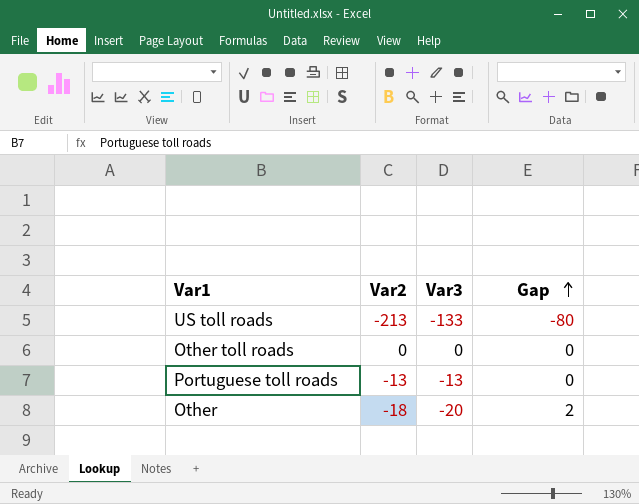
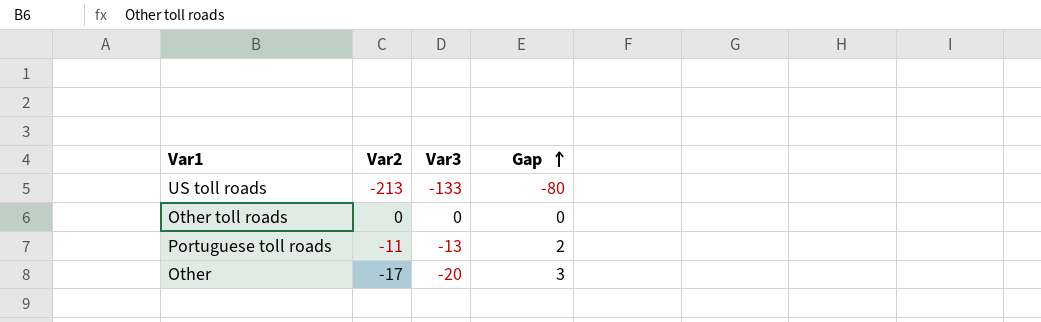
Portuguese toll roads | Var2: -13 -> -11
Portuguese toll roads | Gap: 0 -> 2
Other | Var2: -18 -> -17
Other | Gap: 2 -> 3

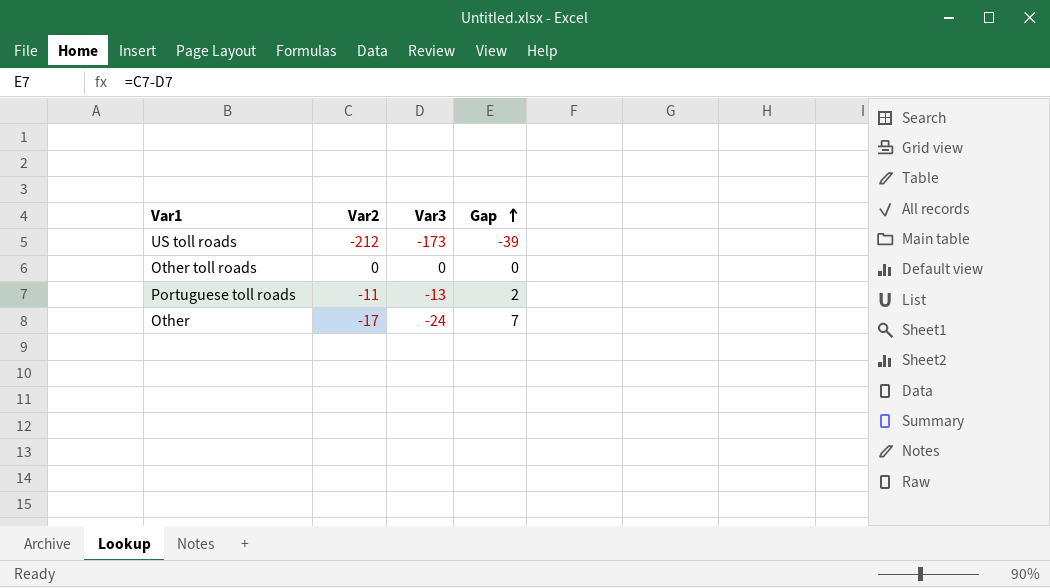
US toll roads | Var2: -213 -> -212
US toll roads | Var3: -133 -> -173
US toll roads | Gap: -80 -> -39
Other | Var3: -20 -> -24
Other | Gap: 3 -> 7

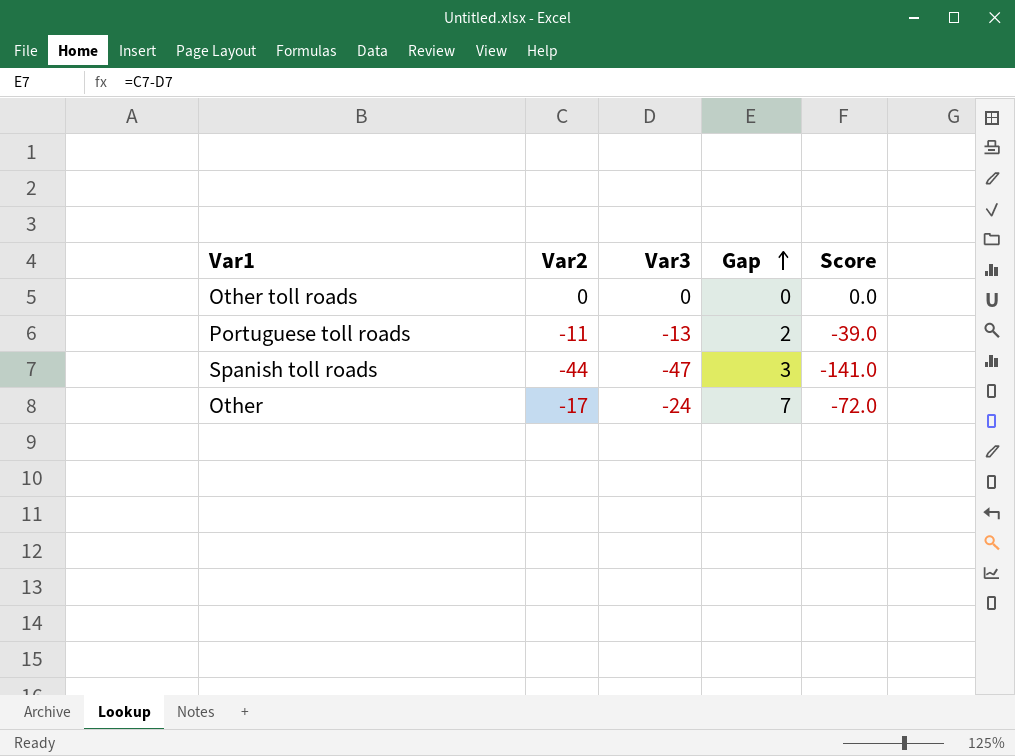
column Score | formula: none -> [Var3] * 3
row US toll roads: -212 | -173 | -39 -> none
row Spanish toll roads: none -> -44 | -47 | 3 | -141.0

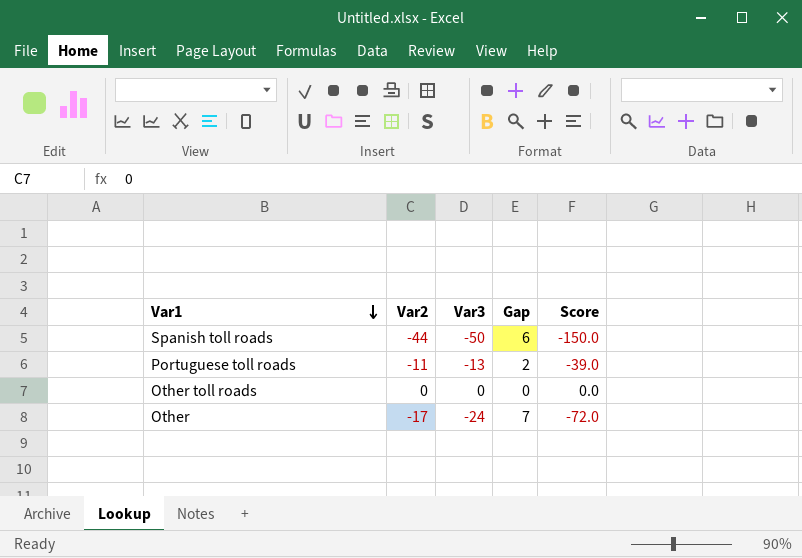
row order: Gap ascending -> Var1 descending
Spanish toll roads | Var3: -47 -> -50
Spanish toll roads | Gap: 3 -> 6
Spanish toll roads | Score: -141.0 -> -150.0

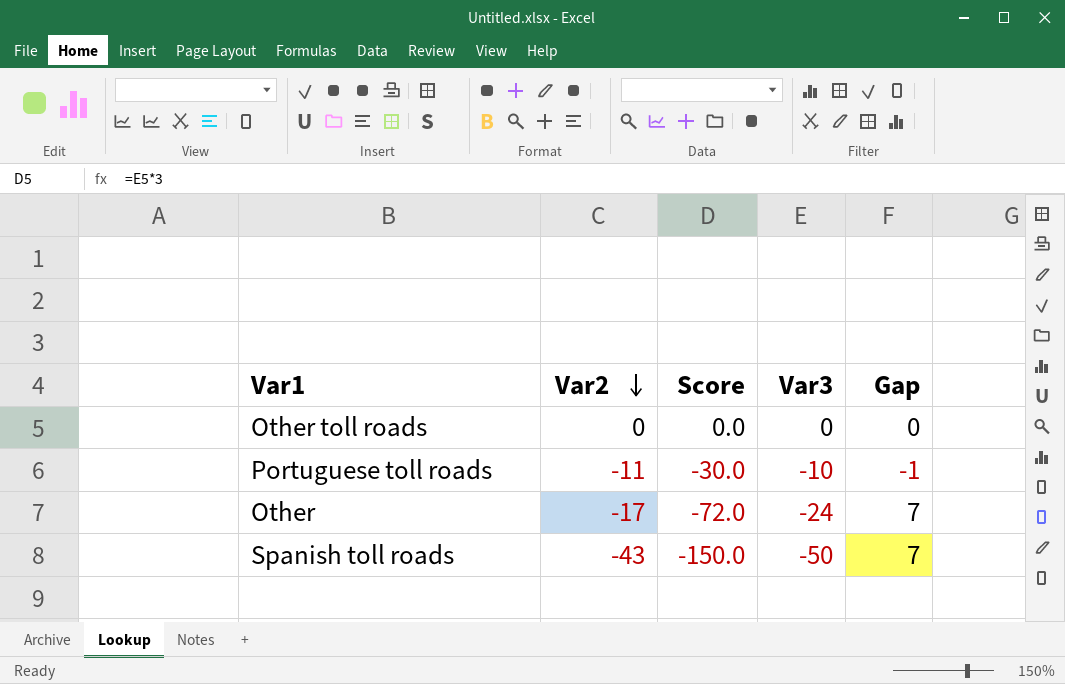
row order: Var1 descending -> Var2 descending
column Score | position: 5 -> 3
Portuguese toll roads | Score: -39.0 -> -30.0
Portuguese toll roads | Var3: -13 -> -10
Portuguese toll roads | Gap: 2 -> -1
Spanish toll roads | Var2: -44 -> -43
Spanish toll roads | Gap: 6 -> 7

